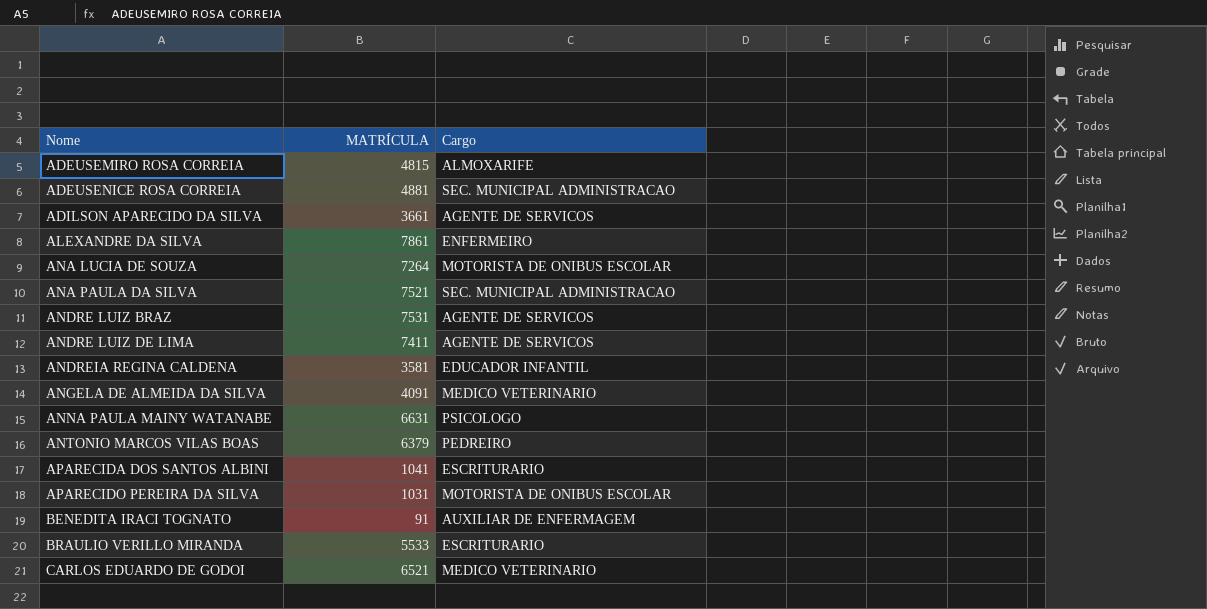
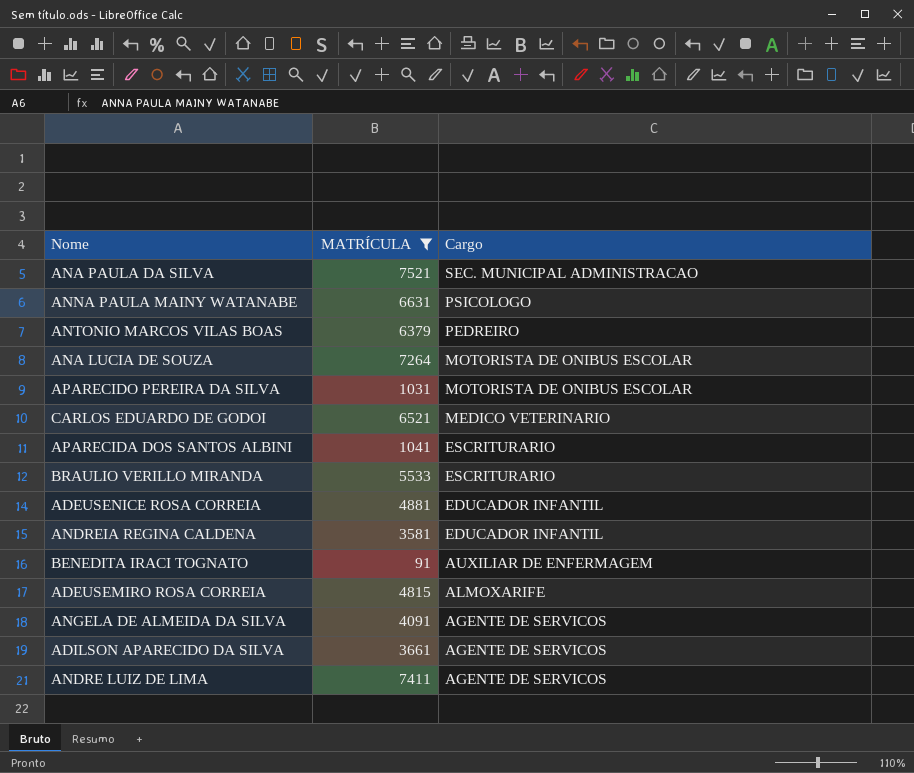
filter: none -> MATRÍCULA <= 7521
row order: Nome ascending -> Cargo descending
ADEUSENICE ROSA CORREIA | Cargo: SEC. MUNICIPAL ADMINISTRACAO -> EDUCADOR INFANTIL
ANGELA DE ALMEIDA DA SILVA | Cargo: MEDICO VETERINARIO -> AGENTE DE SERVICOS

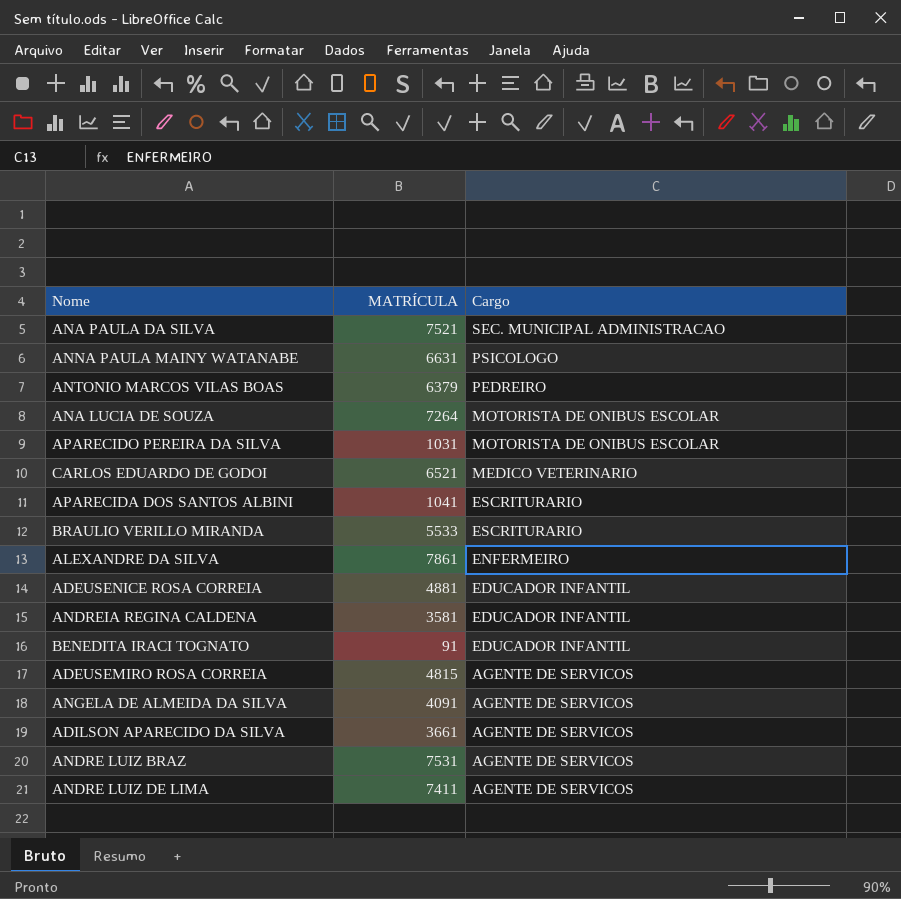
filter: MATRÍCULA <= 7521 -> none
BENEDITA IRACI TOGNATO | Cargo: AUXILIAR DE ENFERMAGEM -> EDUCADOR INFANTIL
ADEUSEMIRO ROSA CORREIA | Cargo: ALMOXARIFE -> AGENTE DE SERVICOS

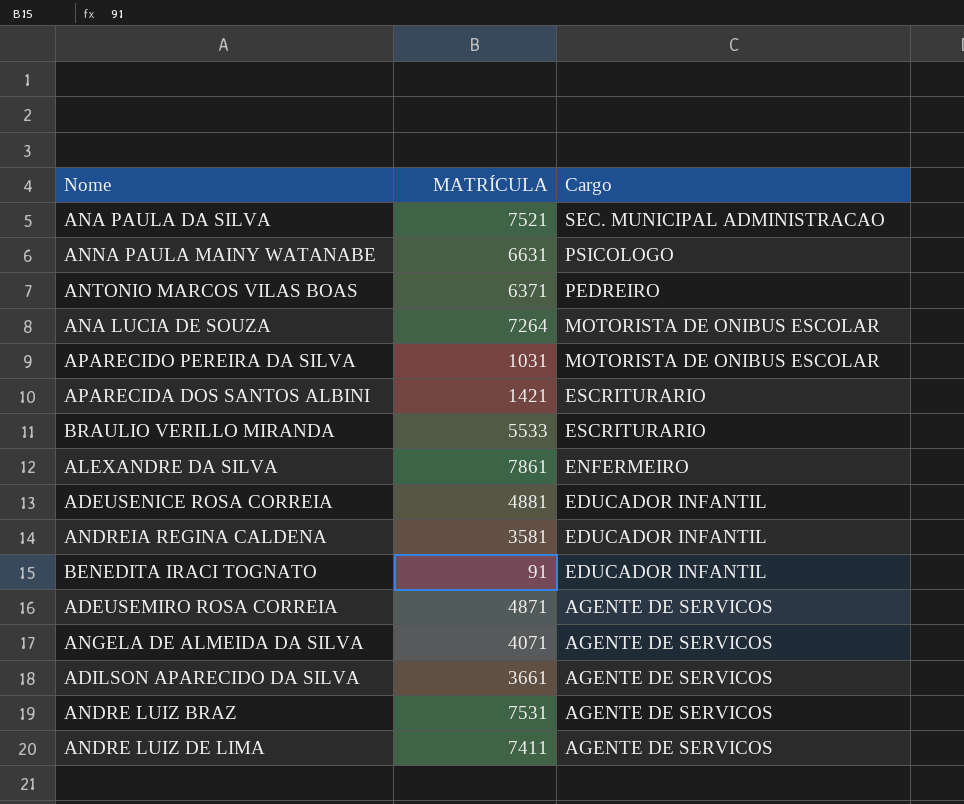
row CARLOS EDUARDO DE GODOI: 6521 | MEDICO VETERINARIO -> none
ANTONIO MARCOS VILAS BOAS | MATRÍCULA: 6379 -> 6371
APARECIDA DOS SANTOS ALBINI | MATRÍCULA: 1041 -> 1421
ADEUSEMIRO ROSA CORREIA | MATRÍCULA: 4815 -> 4871
ANGELA DE ALMEIDA DA SILVA | MATRÍCULA: 4091 -> 4071

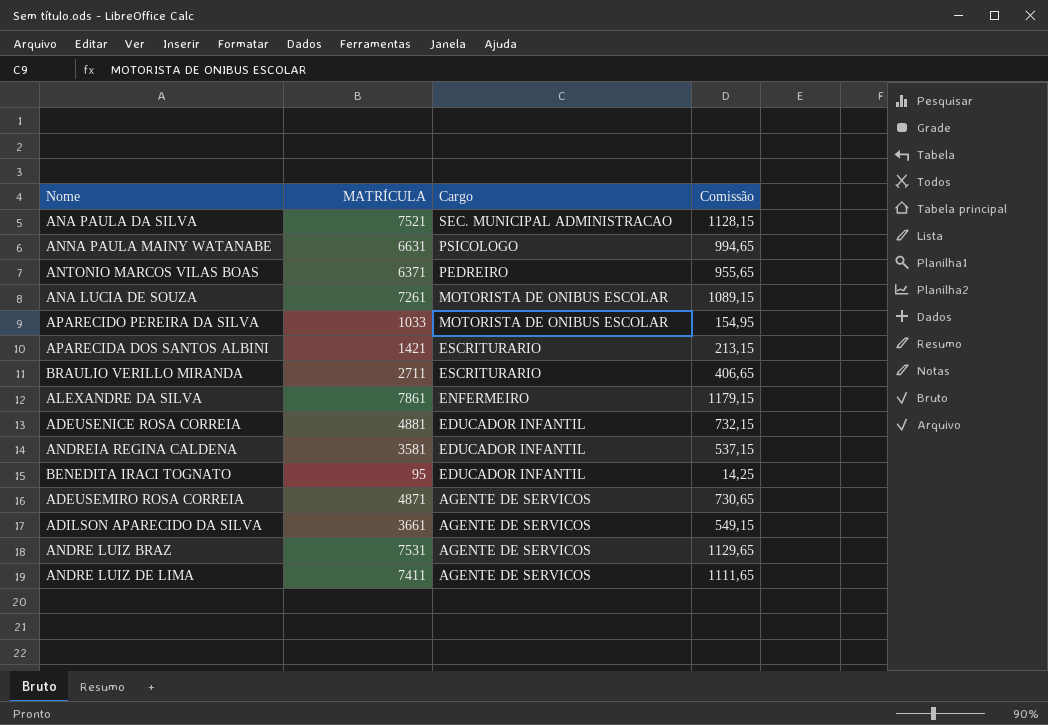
column Comissão | formula: none -> [MATRÍCULA] * 0,15
row ANGELA DE ALMEIDA DA SILVA: 4071 | AGENTE DE SERVICOS -> none
ANA LUCIA DE SOUZA | MATRÍCULA: 7264 -> 7261
APARECIDO PEREIRA DA SILVA | MATRÍCULA: 1031 -> 1033
BRAULIO VERILLO MIRANDA | MATRÍCULA: 5533 -> 2711
BENEDITA IRACI TOGNATO | MATRÍCULA: 91 -> 95

